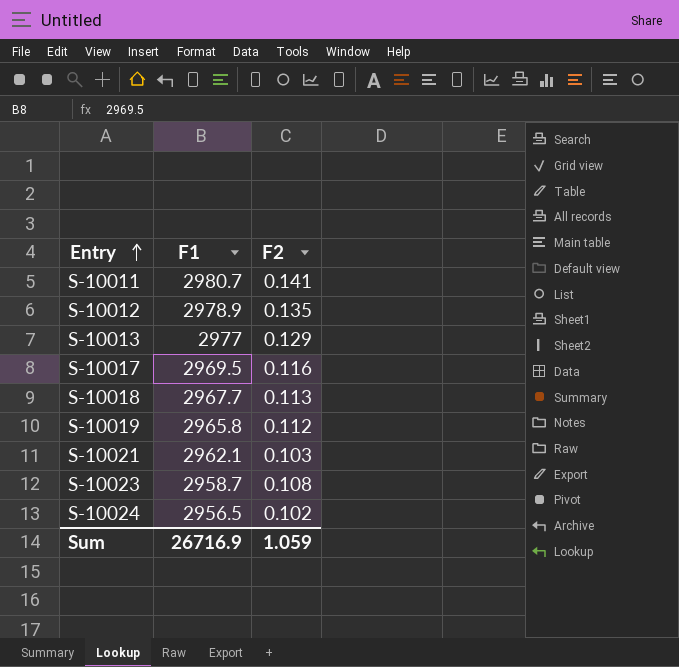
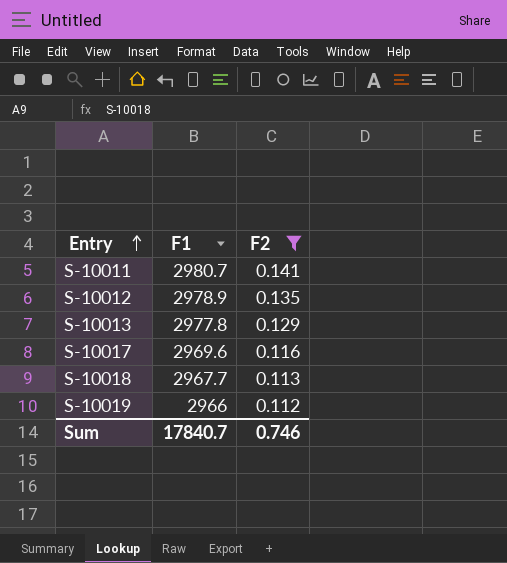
filter: none -> F2 >= 0.112
S-10013 | F1: 2977 -> 2977.8
S-10017 | F1: 2969.5 -> 2969.6
S-10019 | F1: 2965.8 -> 2966
Sum | F1: 26716.9 -> 17840.7
Sum | F2: 1.059 -> 0.746

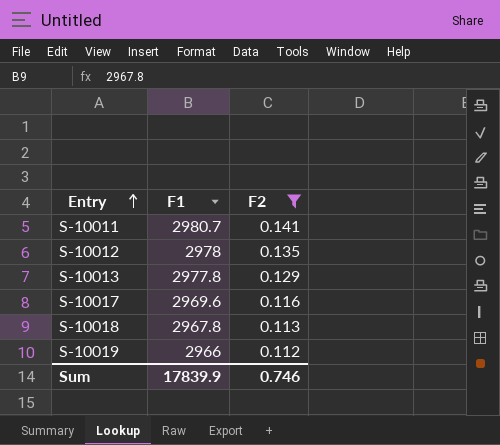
S-10012 | F1: 2978.9 -> 2978
S-10018 | F1: 2967.7 -> 2967.8
Sum | F1: 17840.7 -> 17839.9

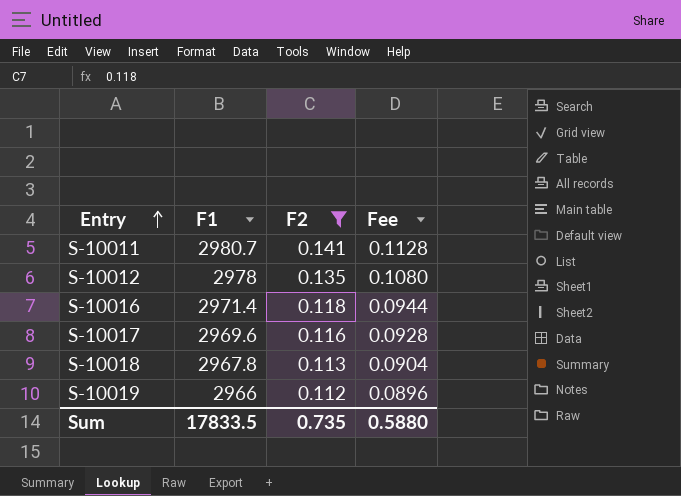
column Fee | formula: none -> [F2] * 0.8
row S-10013: 2977.8 | 0.129 -> none
row S-10016: none -> 2971.4 | 0.118 | 0.0944
Sum | F1: 17839.9 -> 17833.5
Sum | F2: 0.746 -> 0.735

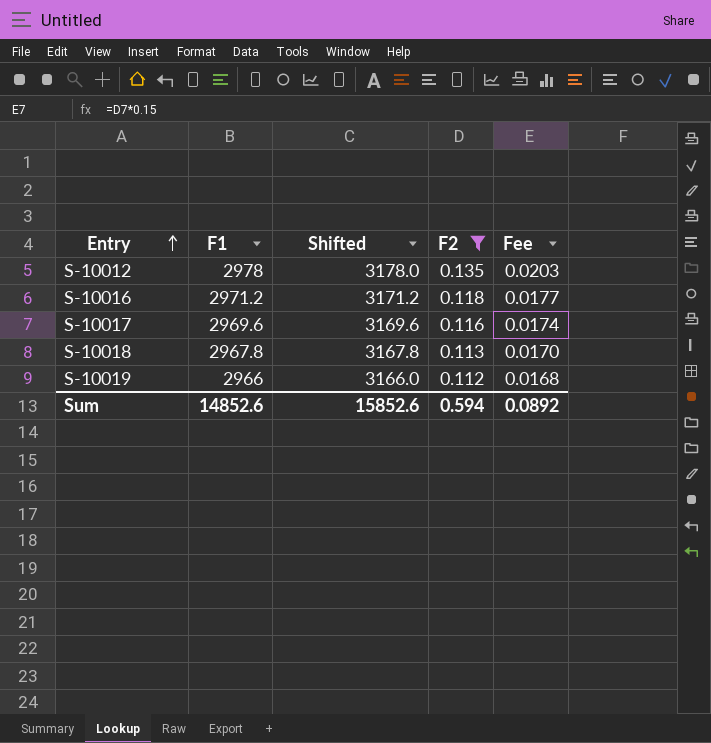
column Shifted | formula: none -> [F1] + 200
column Fee | formula: [F2] * 0.8 -> [F2] * 0.15
row S-10011: 2980.7 | 0.141 | 0.1128 -> none
S-10016 | F1: 2971.4 -> 2971.2
Sum | F1: 17833.5 -> 14852.6
Sum | F2: 0.735 -> 0.594
Sum | Fee: 0.5880 -> 0.0892

